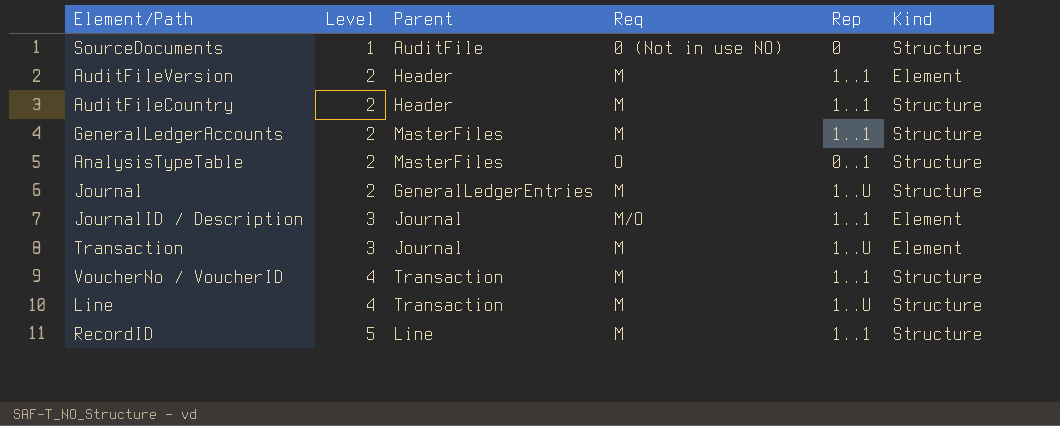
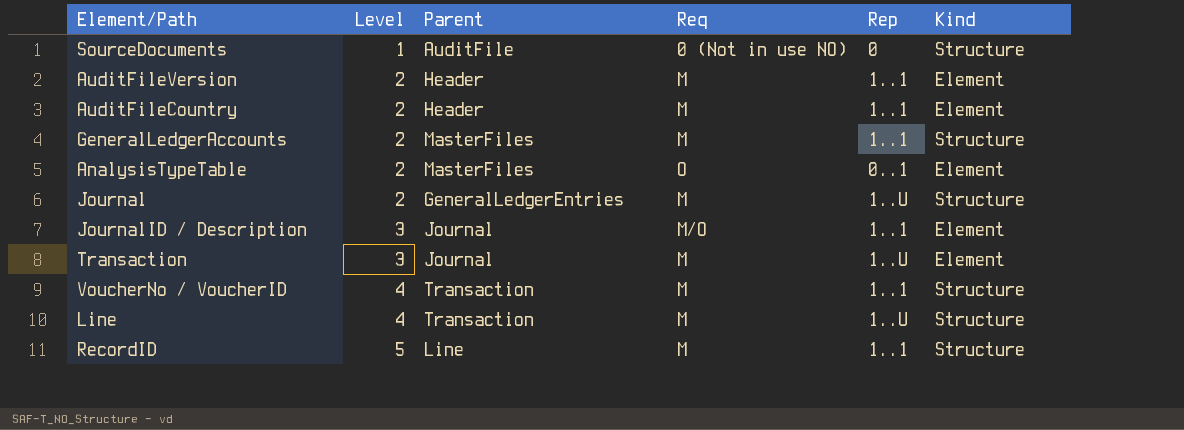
AuditFileCountry | Kind: Structure -> Element
AnalysisTypeTable | Kind: Structure -> Element

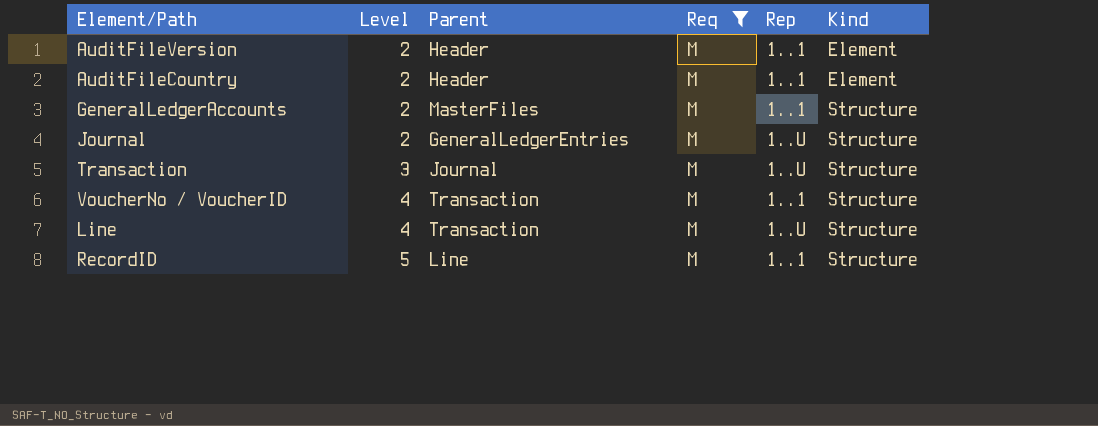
filter: none -> Req = M
Transaction | Kind: Element -> Structure

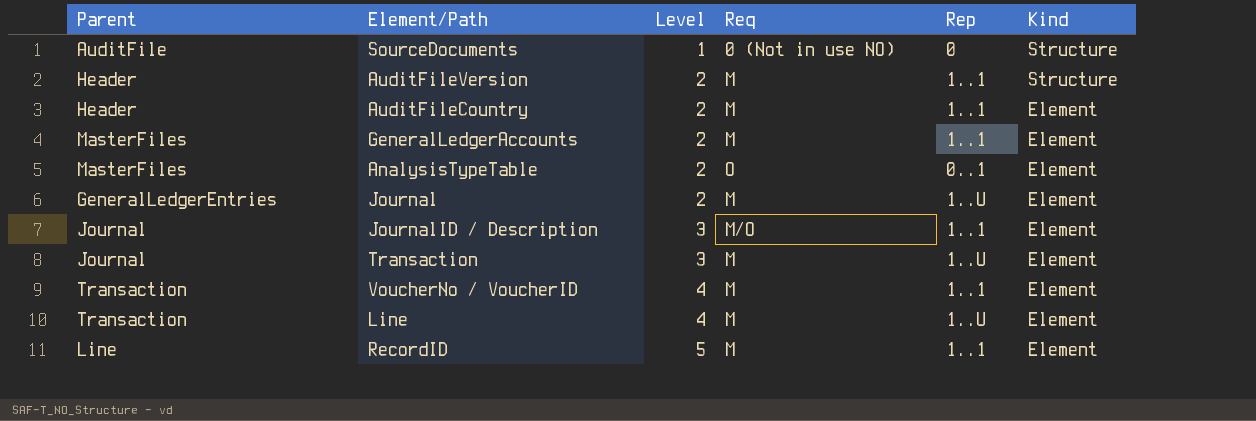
filter: Req = M -> none
column Parent | position: 3 -> 1
AuditFileVersion | Kind: Element -> Structure
GeneralLedgerAccounts | Kind: Structure -> Element
Journal | Kind: Structure -> Element
Transaction | Kind: Structure -> Element
VoucherNo / VoucherID | Kind: Structure -> Element
Line | Kind: Structure -> Element
RecordID | Kind: Structure -> Element

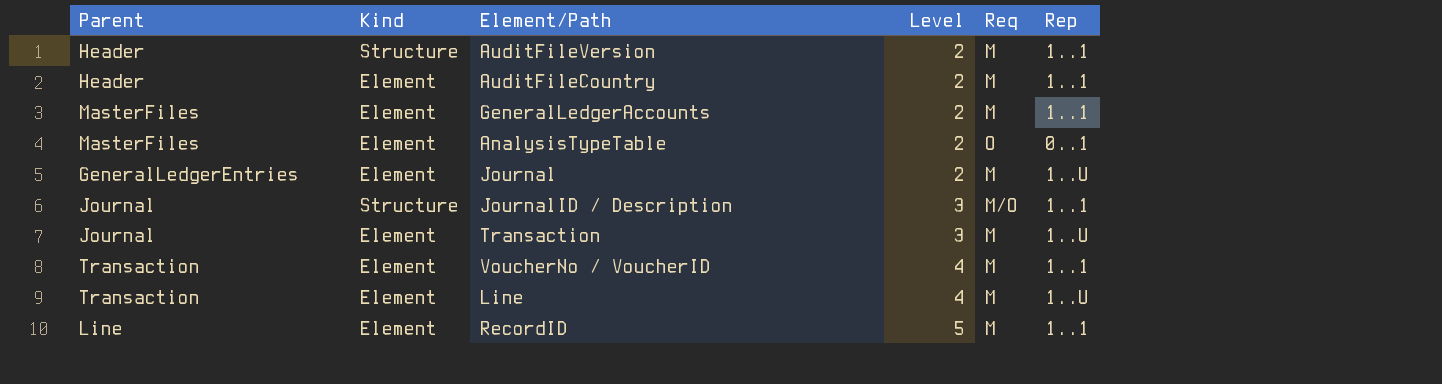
column Kind | position: 6 -> 2
row SourceDocuments: AuditFile | 1 | 0 (Not in use NO) | 0 | Structure -> none
JournalID / Description | Kind: Element -> Structure

